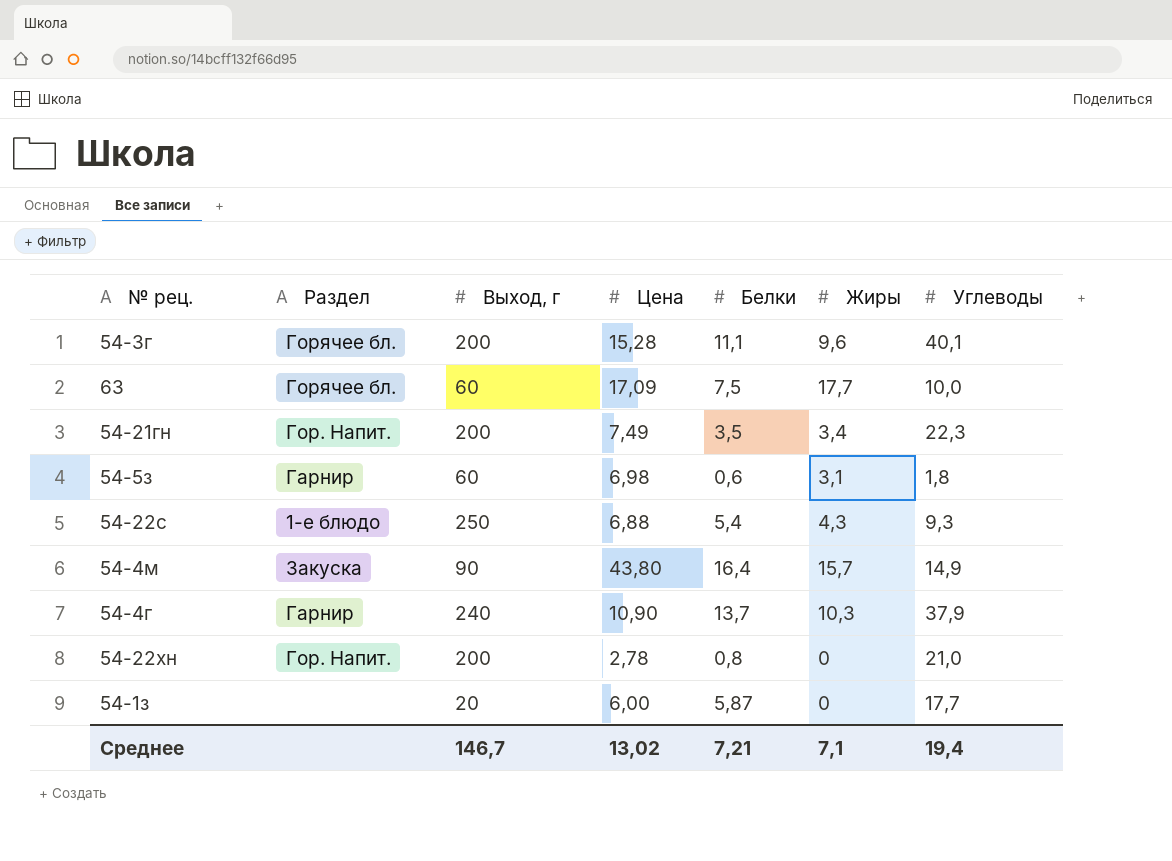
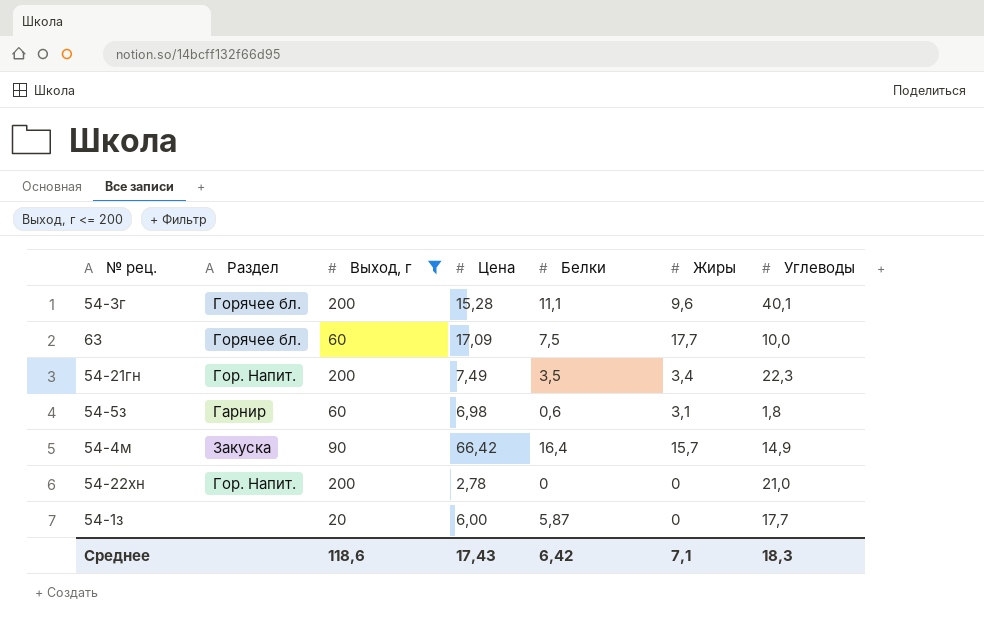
filter: none -> Выход, г <= 200
54-4м | Цена: 43,80 -> 66,42
54-22хн | Белки: 0,8 -> 0
Среднее | Выход, г: 146,7 -> 118,6
Среднее | Цена: 13,02 -> 17,43
Среднее | Белки: 7,21 -> 6,42
Среднее | Углеводы: 19,4 -> 18,3

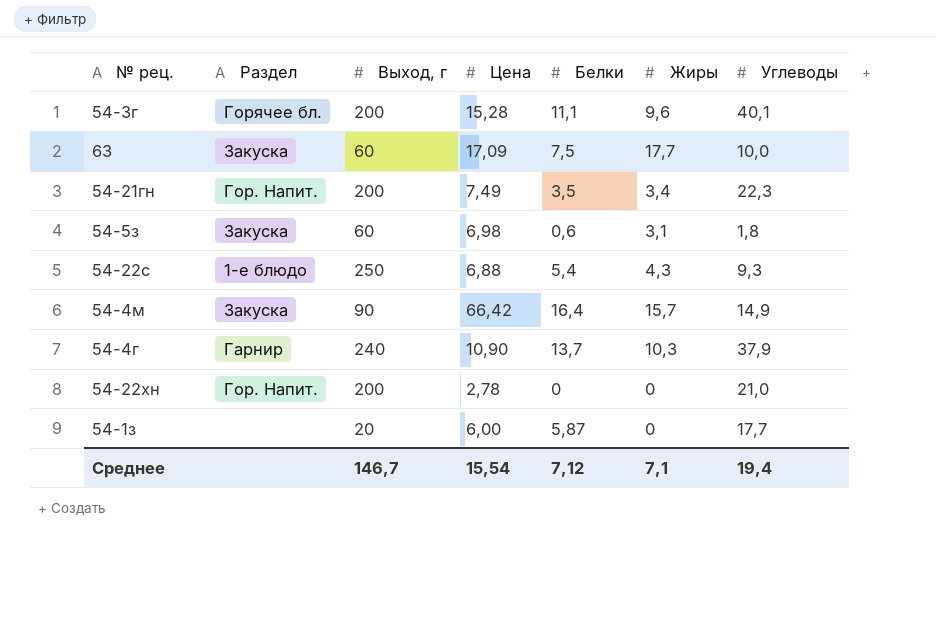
filter: Выход, г <= 200 -> none
63 | Раздел: Горячее бл. -> Закуска
54-5з | Раздел: Гарнир -> Закуска
Среднее | Выход, г: 118,6 -> 146,7
Среднее | Цена: 17,43 -> 15,54
Среднее | Белки: 6,42 -> 7,12
Среднее | Углеводы: 18,3 -> 19,4

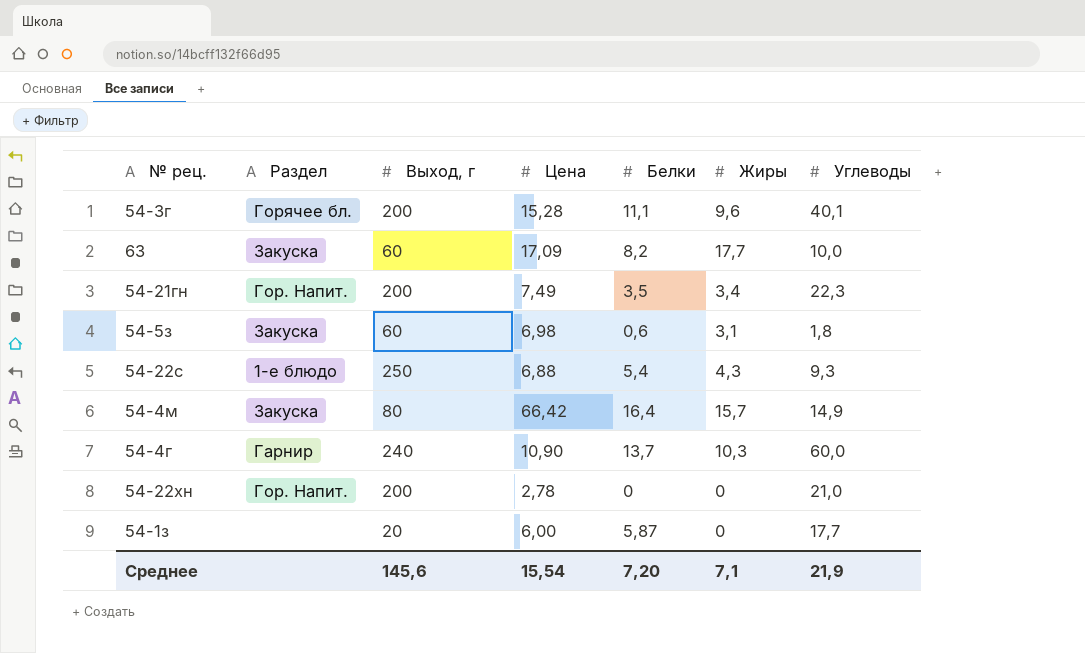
63 | Белки: 7,5 -> 8,2
54-4м | Выход, г: 90 -> 80
54-4г | Углеводы: 37,9 -> 60,0
Среднее | Выход, г: 146,7 -> 145,6
Среднее | Белки: 7,12 -> 7,20
Среднее | Углеводы: 19,4 -> 21,9

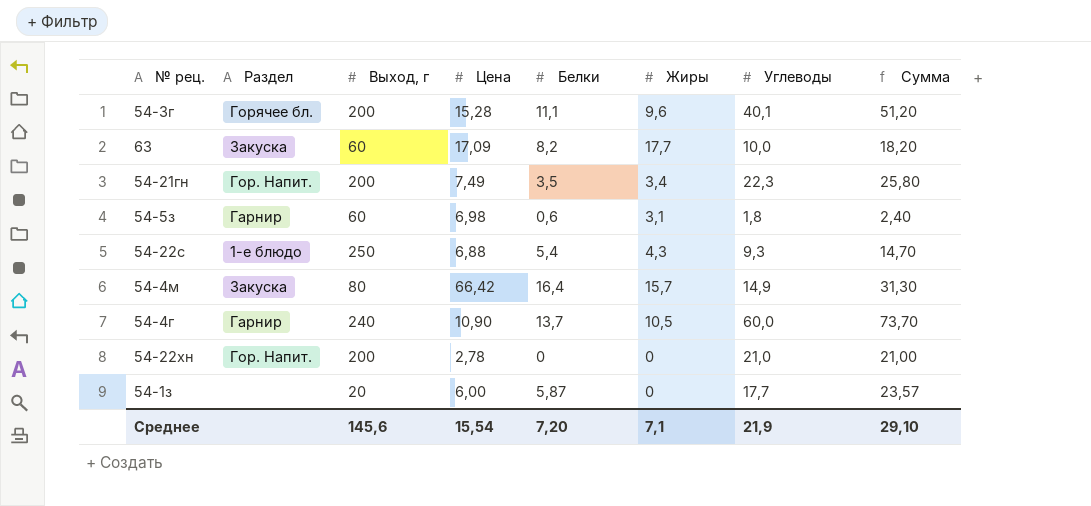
column Сумма | formula: none -> [Белки] + [Углеводы]
54-5з | Раздел: Закуска -> Гарнир
54-4г | Жиры: 10,3 -> 10,5

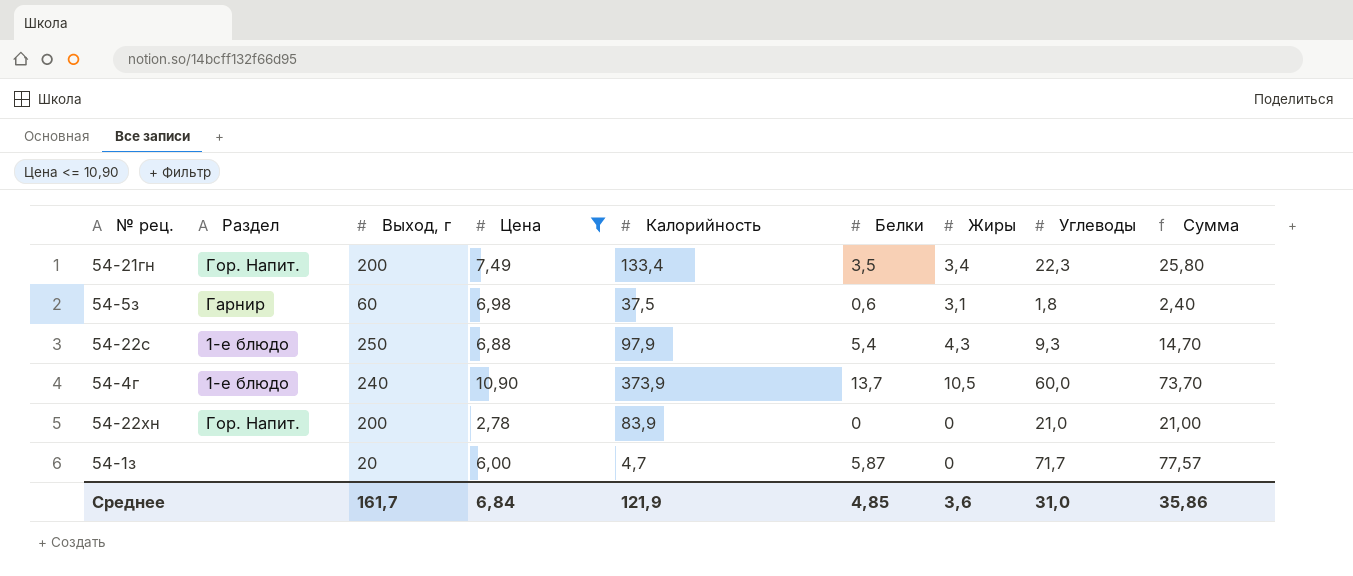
filter: none -> Цена <= 10,90
column Калорийность | position: none -> 5
54-4г | Раздел: Гарнир -> 1-е блюдо
54-1з | Углеводы: 17,7 -> 71,7
54-1з | Сумма: 23,57 -> 77,57
Среднее | Выход, г: 145,6 -> 161,7
Среднее | Цена: 15,54 -> 6,84
Среднее | Белки: 7,20 -> 4,85
Среднее | Жиры: 7,1 -> 3,6
Среднее | Углеводы: 21,9 -> 31,0
Среднее | Сумма: 29,10 -> 35,86

